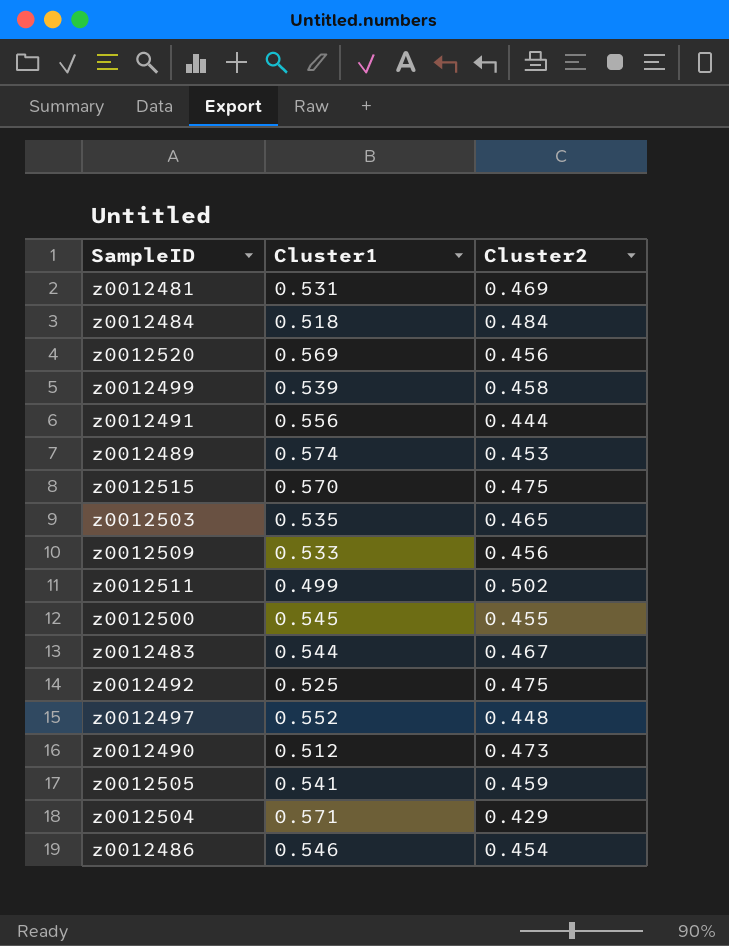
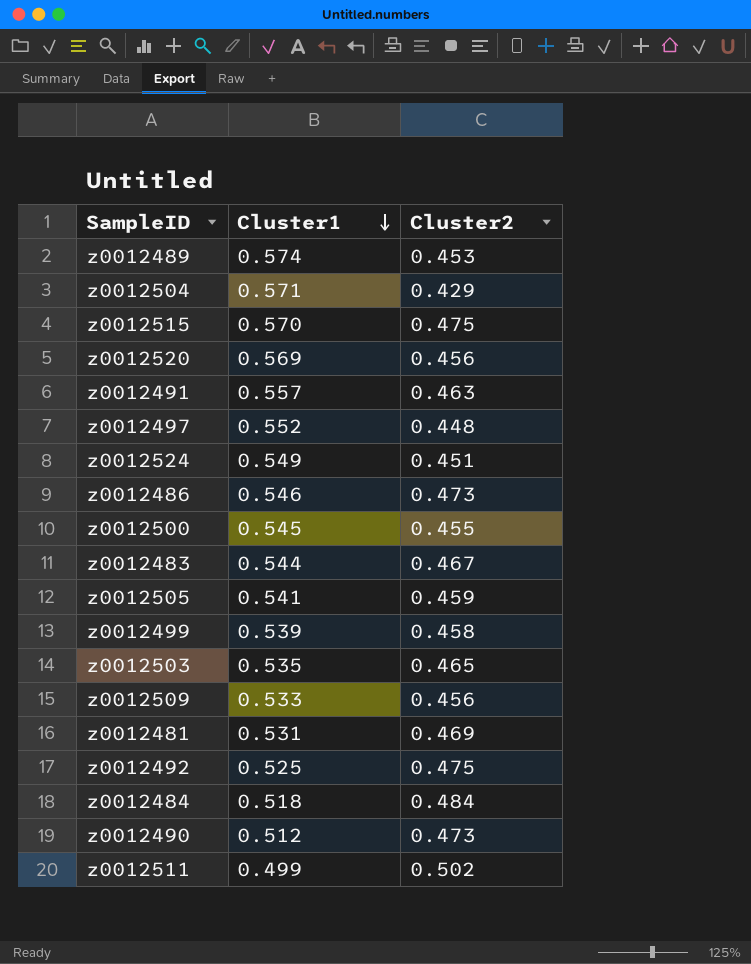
row order: none -> Cluster1 descending
z0012491 | Cluster1: 0.556 -> 0.557
z0012491 | Cluster2: 0.444 -> 0.463
row z0012524: none -> 0.549 | 0.451
z0012486 | Cluster2: 0.454 -> 0.473

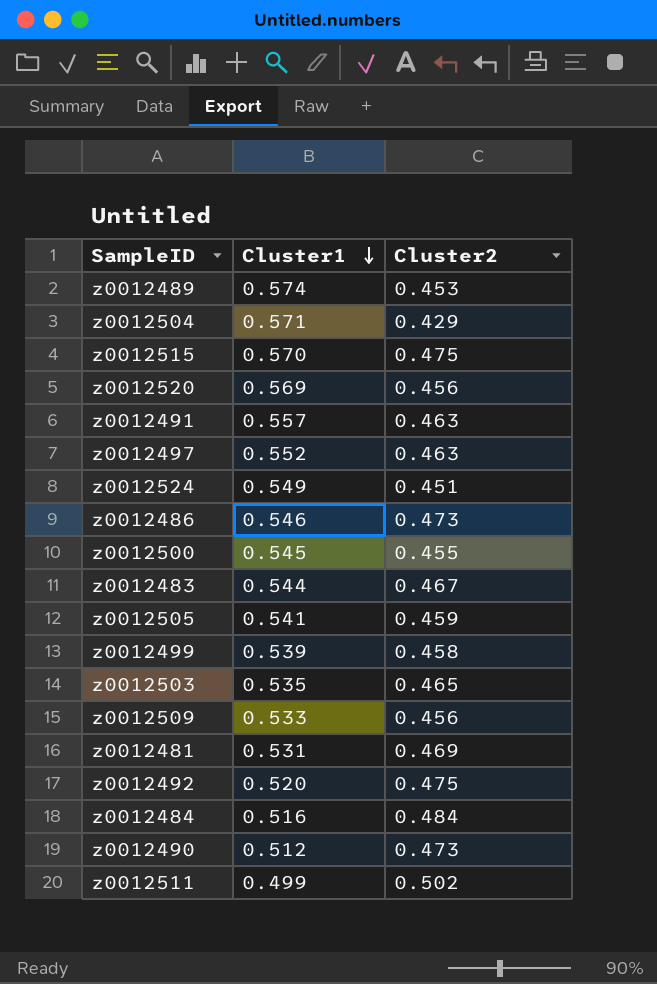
z0012497 | Cluster2: 0.448 -> 0.463
z0012492 | Cluster1: 0.525 -> 0.520
z0012484 | Cluster1: 0.518 -> 0.516

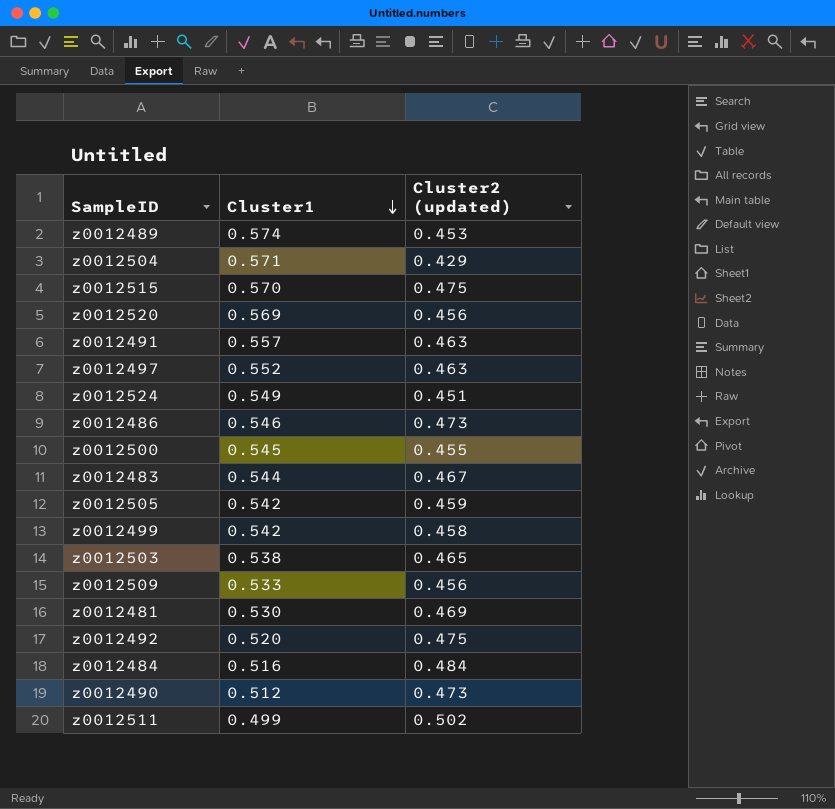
column name: Cluster2 -> Cluster2 (updated)
z0012505 | Cluster1: 0.541 -> 0.542
z0012499 | Cluster1: 0.539 -> 0.542
z0012503 | Cluster1: 0.535 -> 0.538
z0012481 | Cluster1: 0.531 -> 0.530

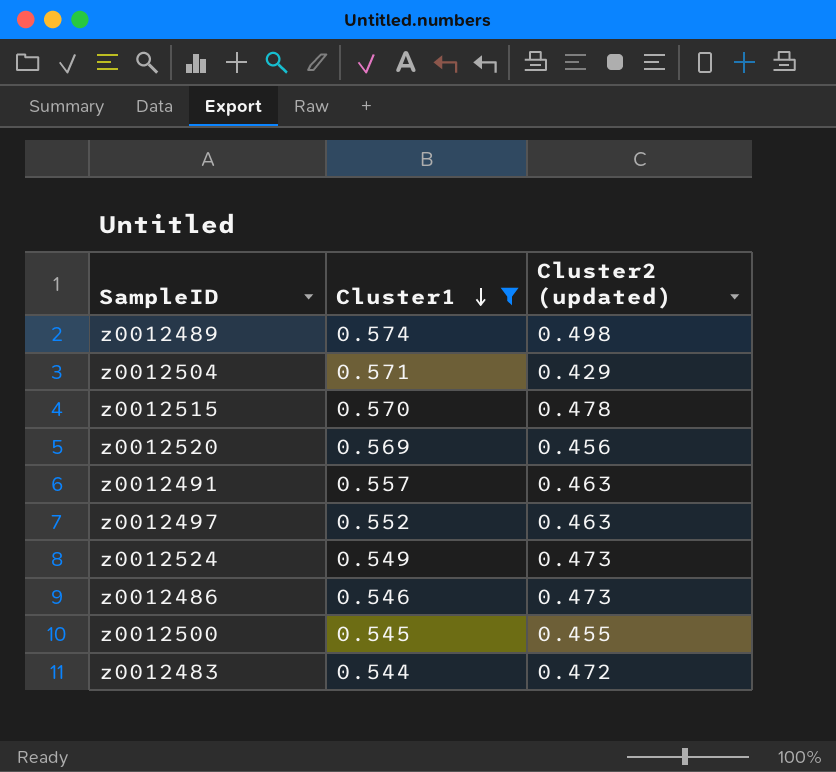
filter: none -> Cluster1 >= 0.544
z0012489 | Cluster2 (updated): 0.453 -> 0.498
z0012515 | Cluster2 (updated): 0.475 -> 0.478
z0012524 | Cluster2 (updated): 0.451 -> 0.473
z0012483 | Cluster2 (updated): 0.467 -> 0.472

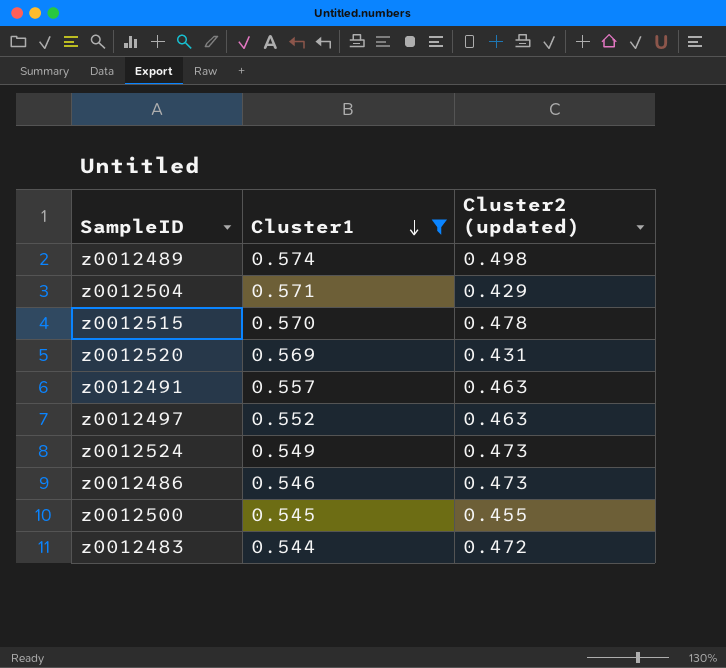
z0012520 | Cluster2 (updated): 0.456 -> 0.431

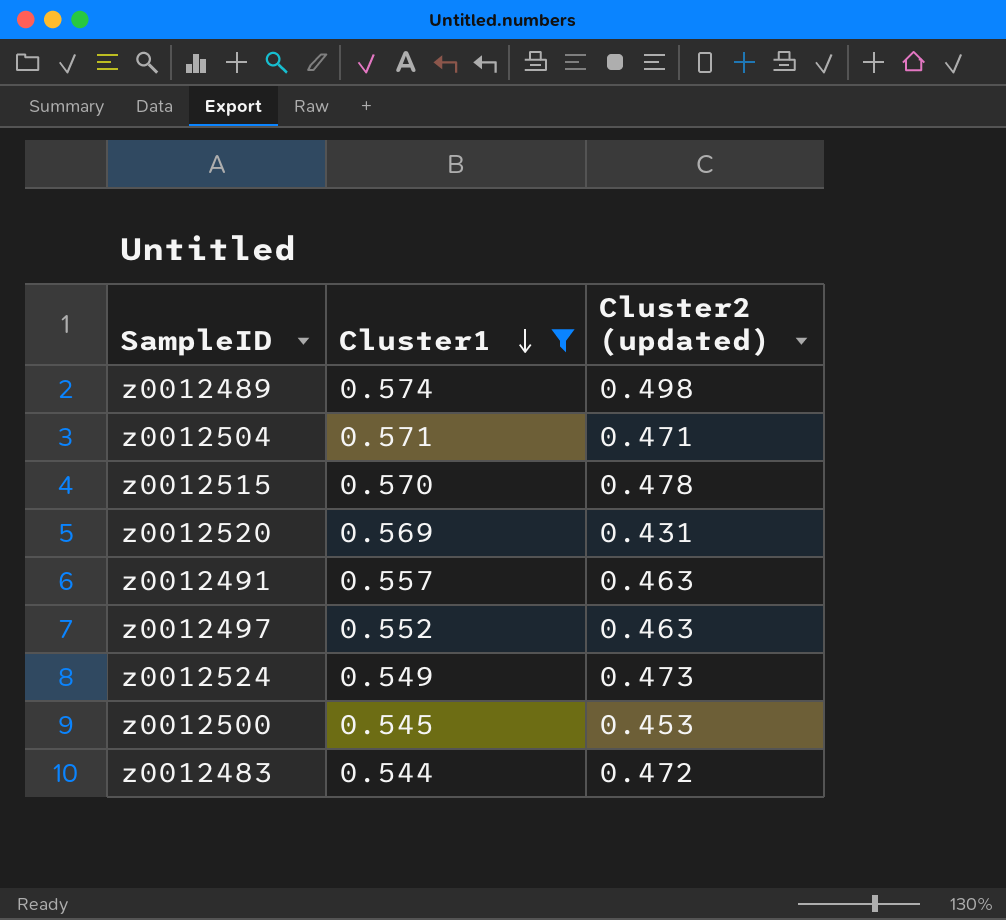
row z0012486: 0.546 | 0.473 -> none
z0012504 | Cluster2 (updated): 0.429 -> 0.471
z0012500 | Cluster2 (updated): 0.455 -> 0.453

